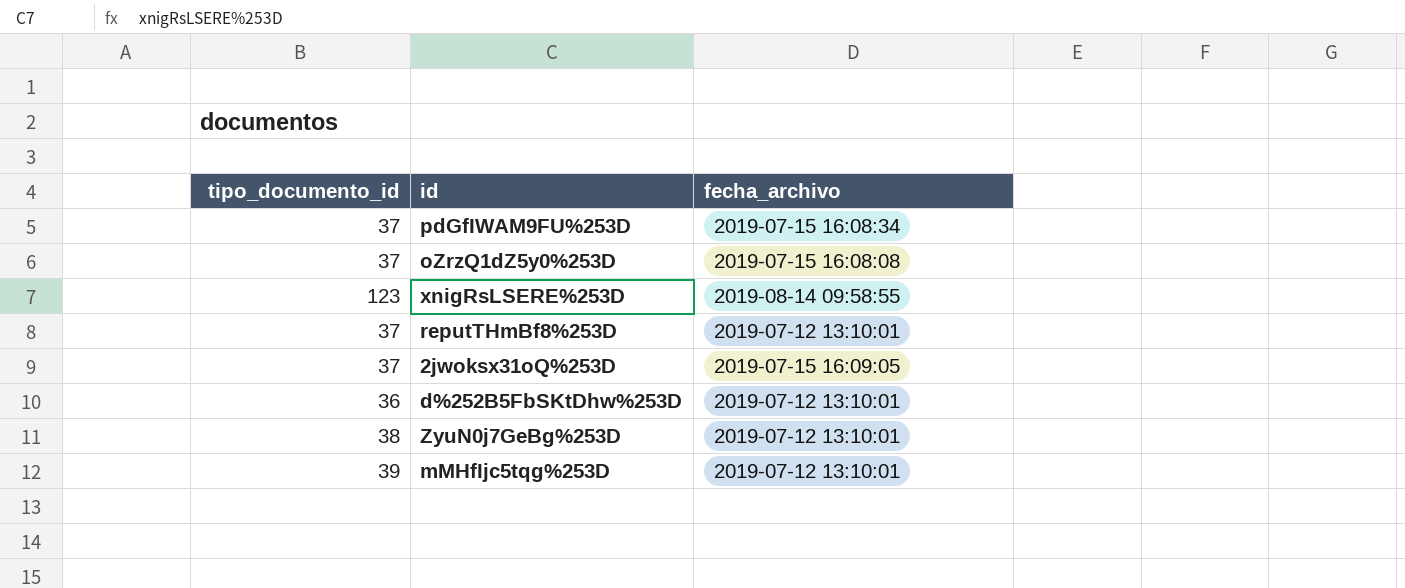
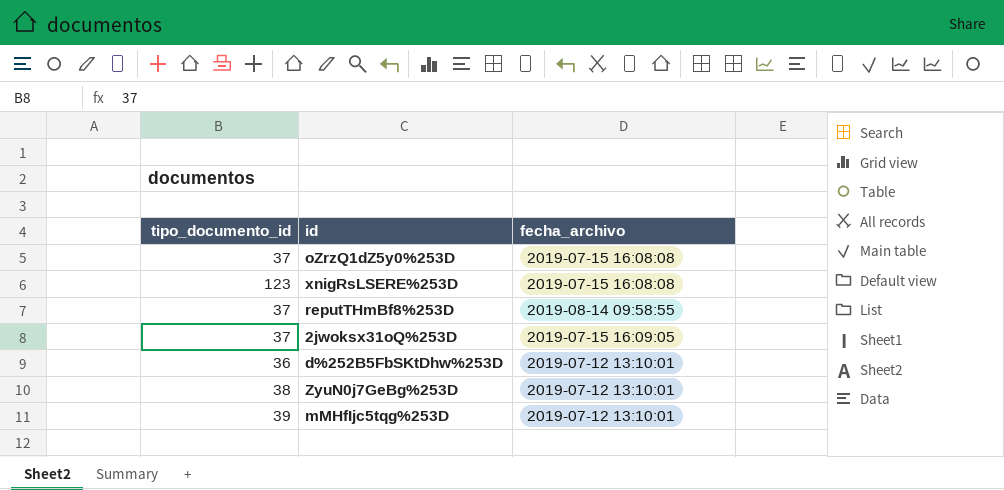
row pdGfIWAM9FU%253D: 37 | 2019-07-15 16:08:34 -> none
xnigRsLSERE%253D | fecha_archivo: 2019-08-14 09:58:55 -> 2019-07-15 16:08:08
reputTHmBf8%253D | fecha_archivo: 2019-07-12 13:10:01 -> 2019-08-14 09:58:55

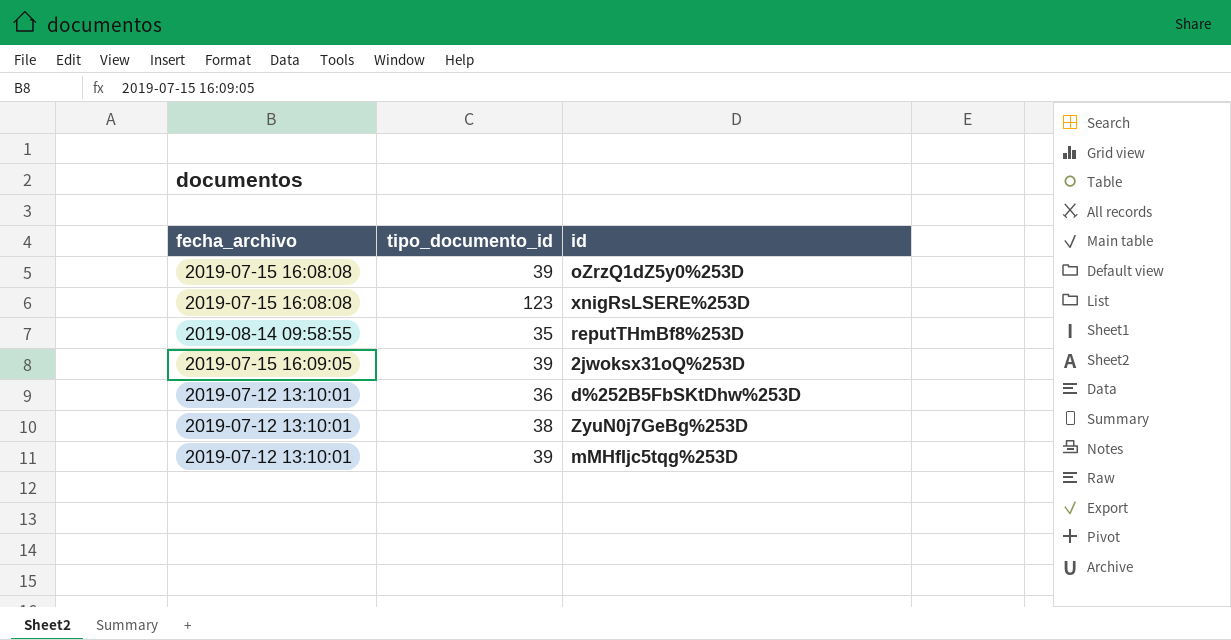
column fecha_archivo | position: 3 -> 1
oZrzQ1dZ5y0%253D | tipo_documento_id: 37 -> 39
reputTHmBf8%253D | tipo_documento_id: 37 -> 35
2jwoksx31oQ%253D | tipo_documento_id: 37 -> 39

